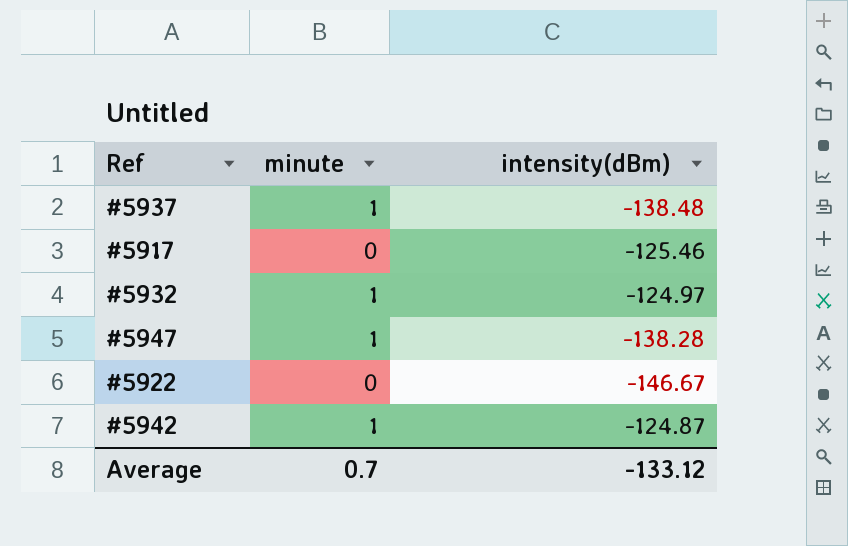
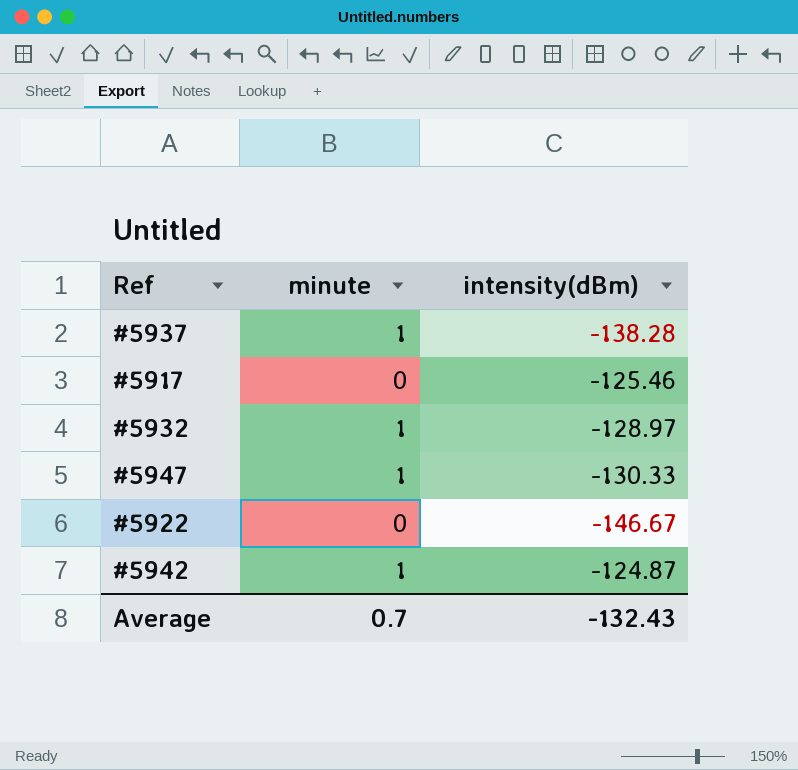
#5937 | intensity(dBm): -138.48 -> -138.28
#5932 | intensity(dBm): -124.97 -> -128.97
#5947 | intensity(dBm): -138.28 -> -130.33
Average | intensity(dBm): -133.12 -> -132.43

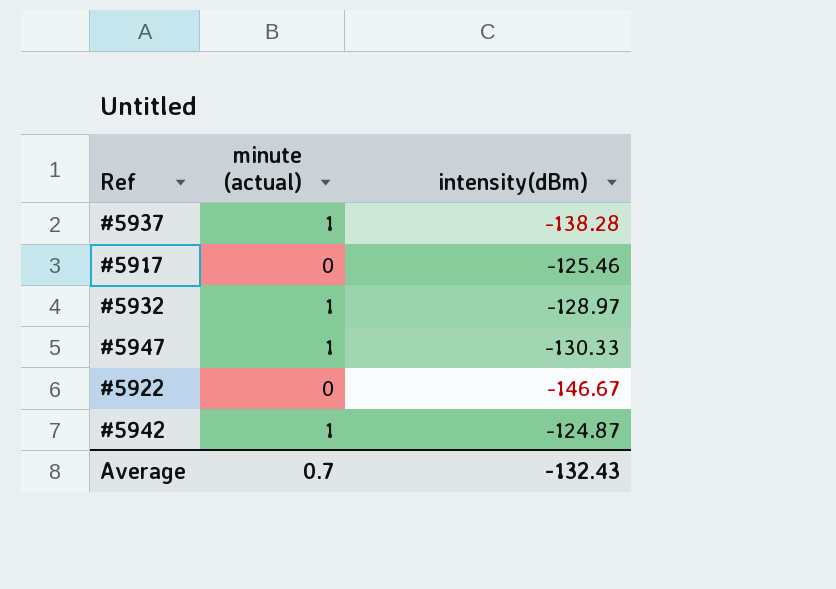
column name: minute -> minute (actual)

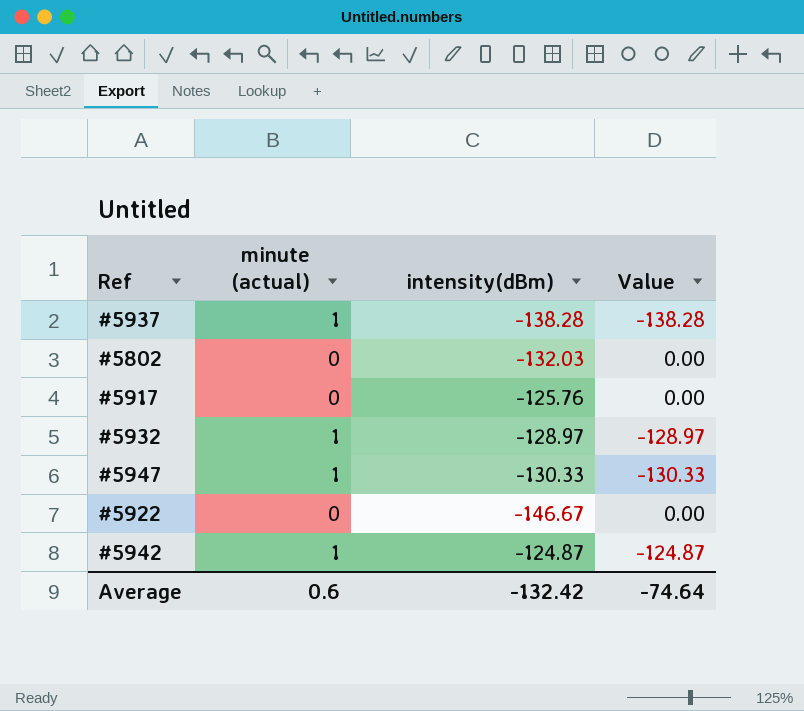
column Value | formula: none -> [minute (actual)] * [intensity(dBm)]
row #5802: none -> 0 | -132.03 | 0.00
#5917 | intensity(dBm): -125.46 -> -125.76
Average | minute (actual): 0.7 -> 0.6
Average | intensity(dBm): -132.43 -> -132.42

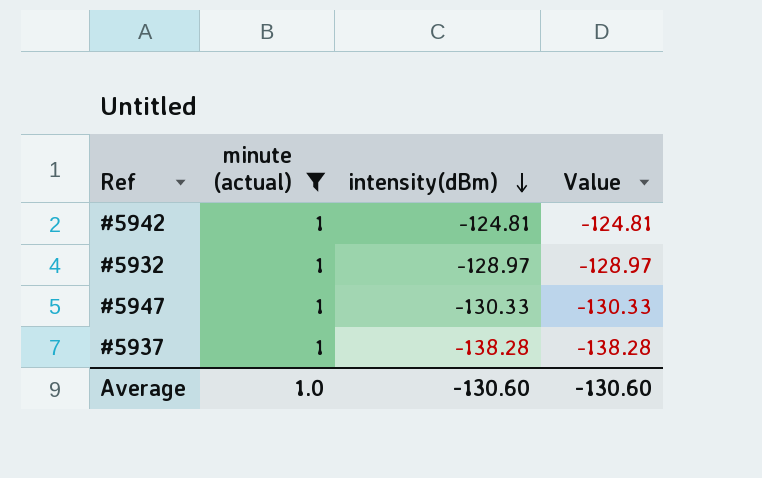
filter: none -> minute (actual) = 1
row order: none -> intensity(dBm) descending
#5942 | intensity(dBm): -124.87 -> -124.81
#5942 | Value: -124.87 -> -124.81
Average | minute (actual): 0.6 -> 1.0
Average | intensity(dBm): -132.42 -> -130.60
Average | Value: -74.64 -> -130.60

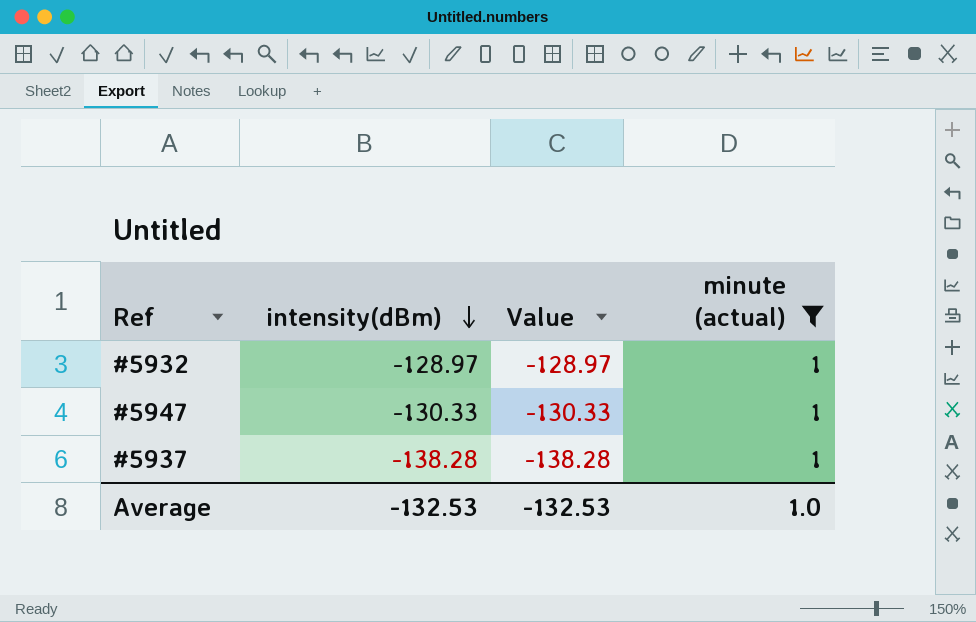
column minute (actual) | position: 2 -> 4
row #5942: 1 | -124.81 | -124.81 -> none
Average | intensity(dBm): -130.60 -> -132.53
Average | Value: -130.60 -> -132.53

